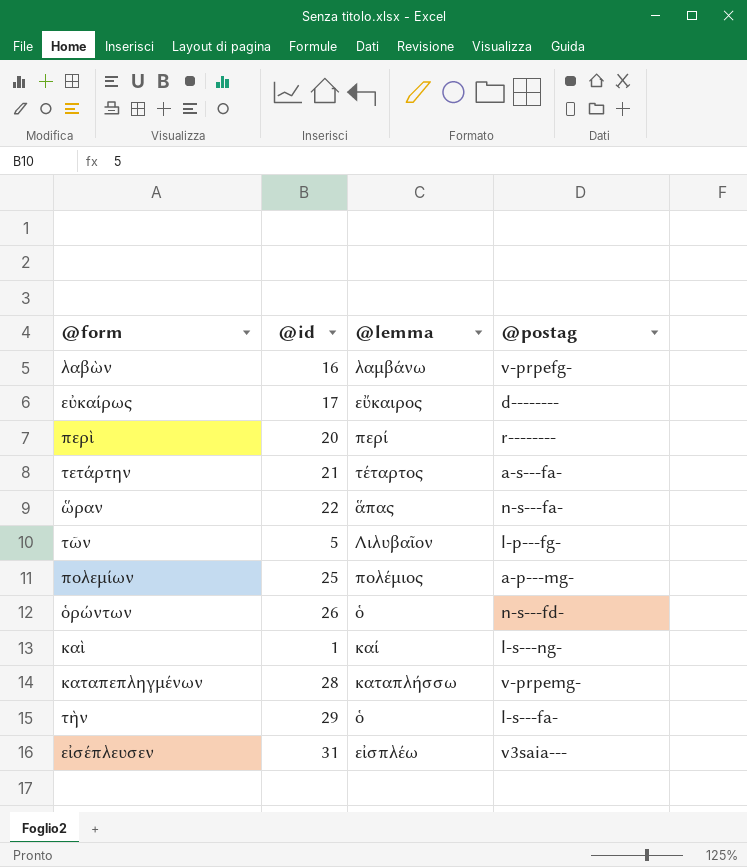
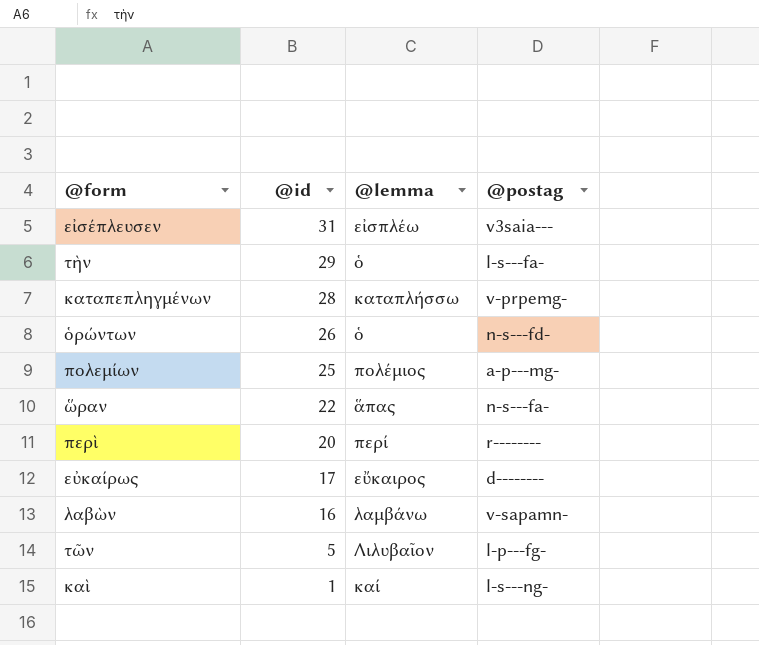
row order: none -> @id descending
row τετάρτην: 21 | τέταρτος | a-s---fa- -> none
λαβὼν | @postag: v-prpefg- -> v-sapamn-

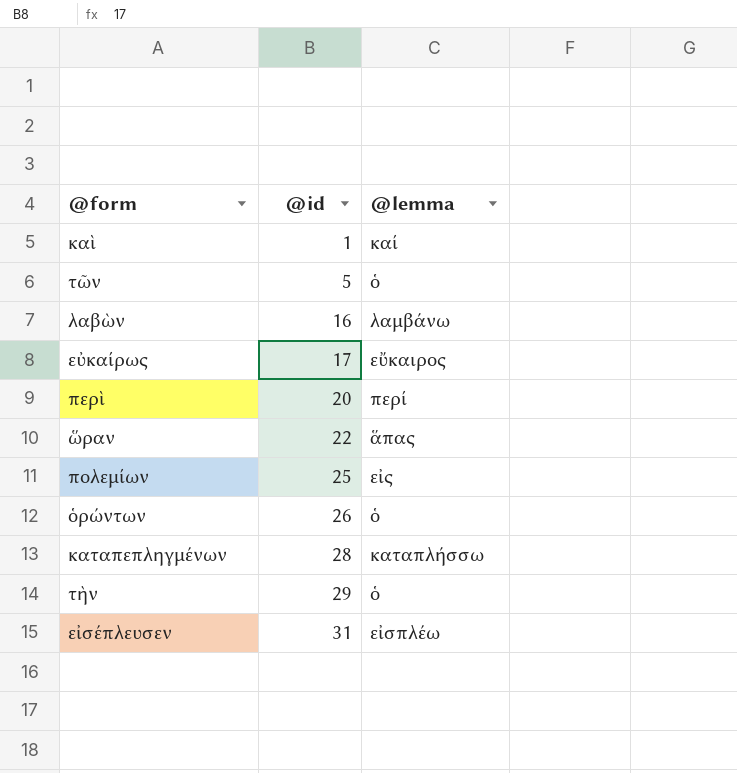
row order: @id descending -> @id ascending
column @postag | position: 4 -> none
τῶν | @lemma: Λιλυβαῖον -> ὁ
πολεμίων | @lemma: πολέμιος -> εἰς

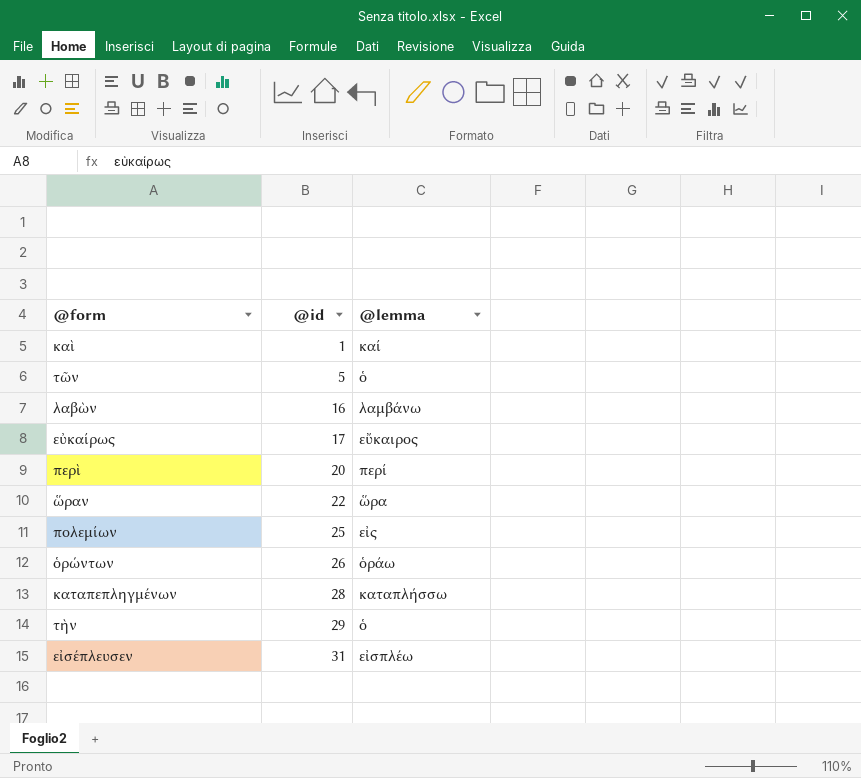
ὥραν | @lemma: ἅπας -> ὥρα
ὁρώντων | @lemma: ὁ -> ὁράω

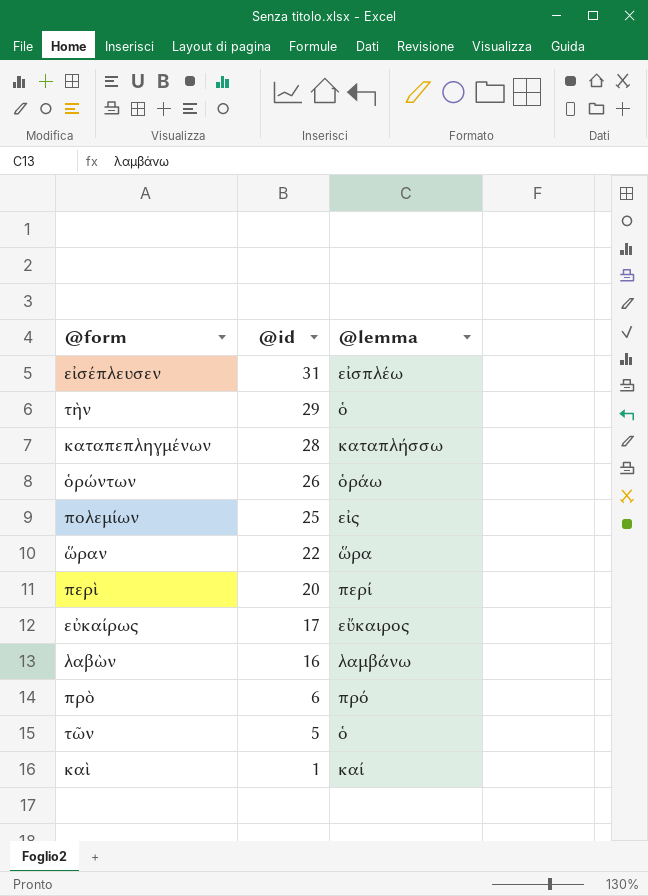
row order: @id ascending -> @id descending
row πρὸ: none -> 6 | πρό

